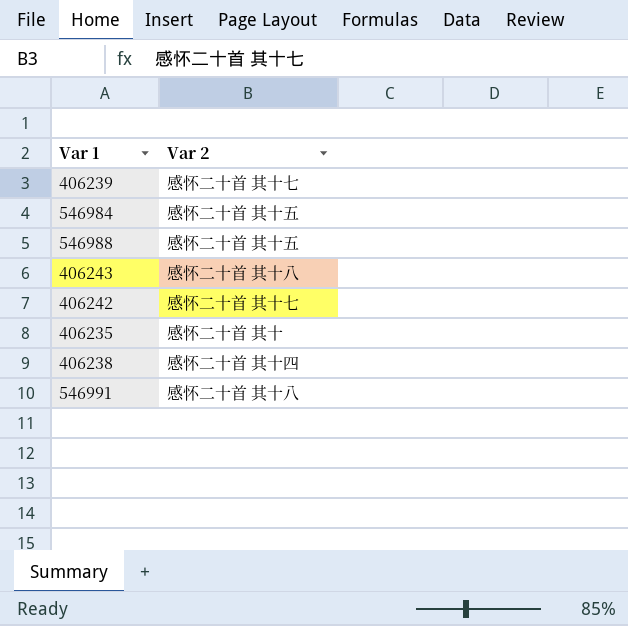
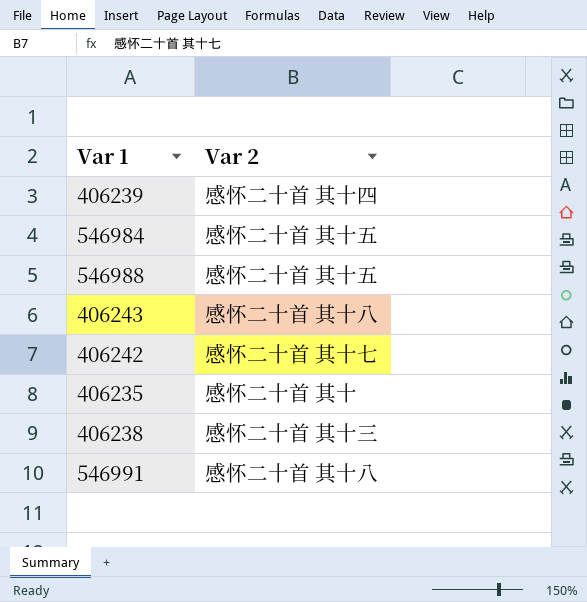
406239 | Var 2: 感怀二十首 其十七 -> 感怀二十首 其十四
406238 | Var 2: 感怀二十首 其十四 -> 感怀二十首 其十三

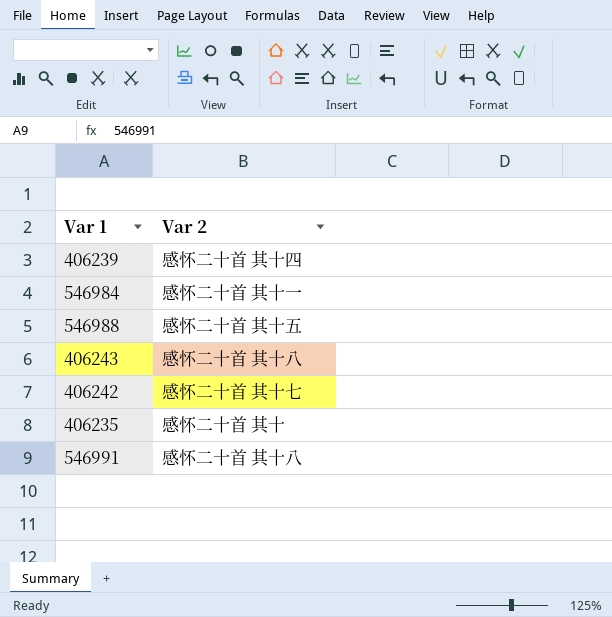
row 406238: 感怀二十首 其十三 -> none
546984 | Var 2: 感怀二十首 其十五 -> 感怀二十首 其十一

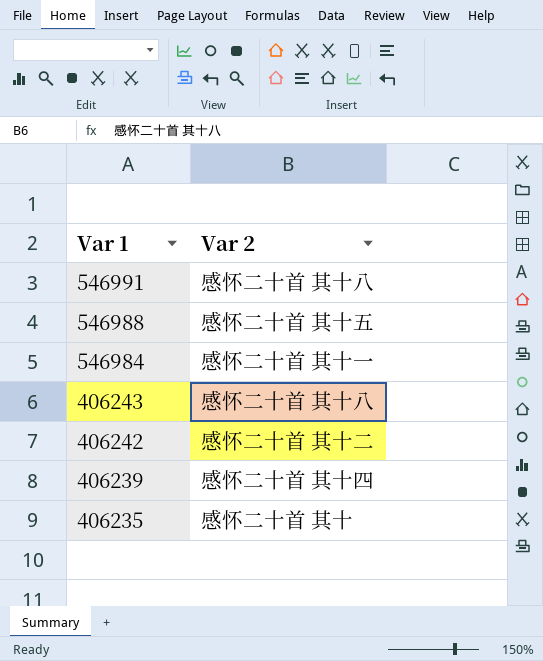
row order: none -> Var 1 descending
406242 | Var 2: 感怀二十首 其十七 -> 感怀二十首 其十二

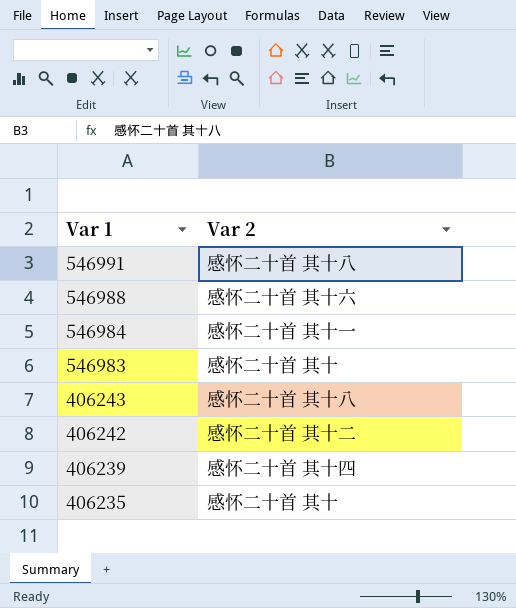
546988 | Var 2: 感怀二十首 其十五 -> 感怀二十首 其十六
row 546983: none -> 感怀二十首 其十

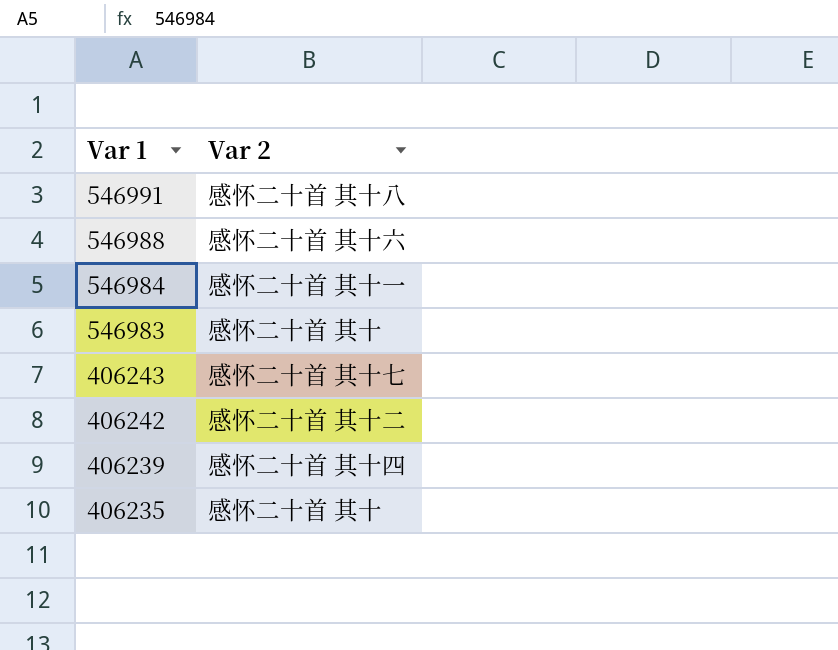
406243 | Var 2: 感怀二十首 其十八 -> 感怀二十首 其十七

